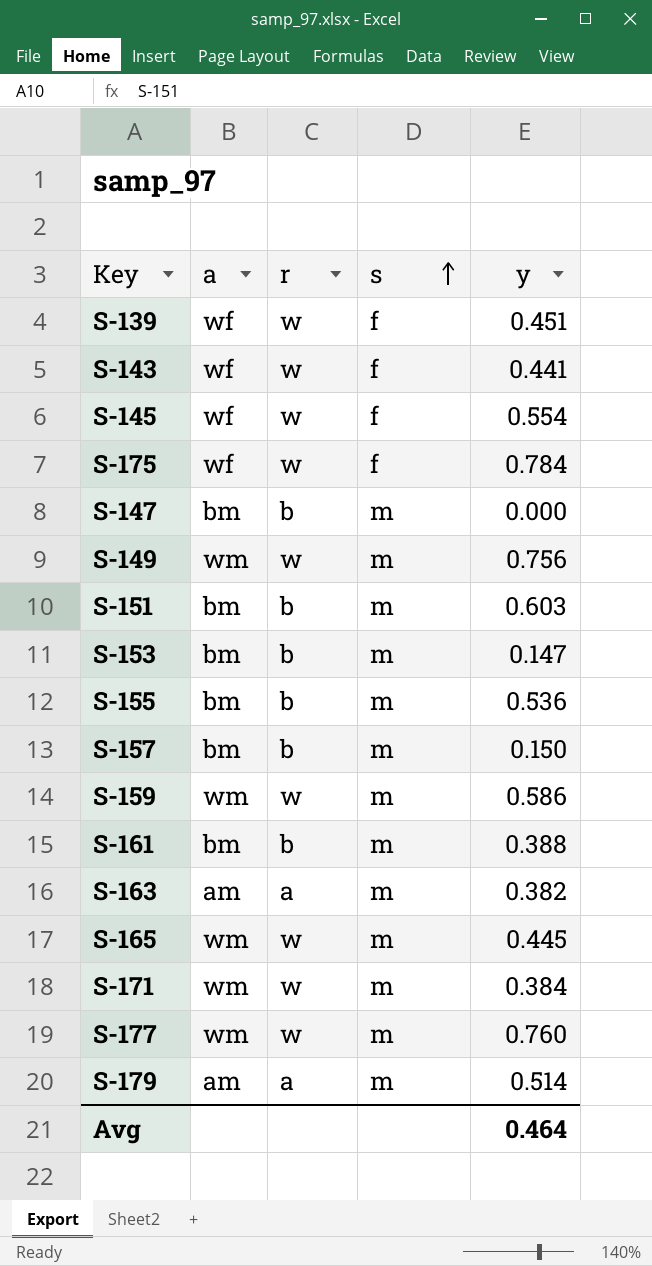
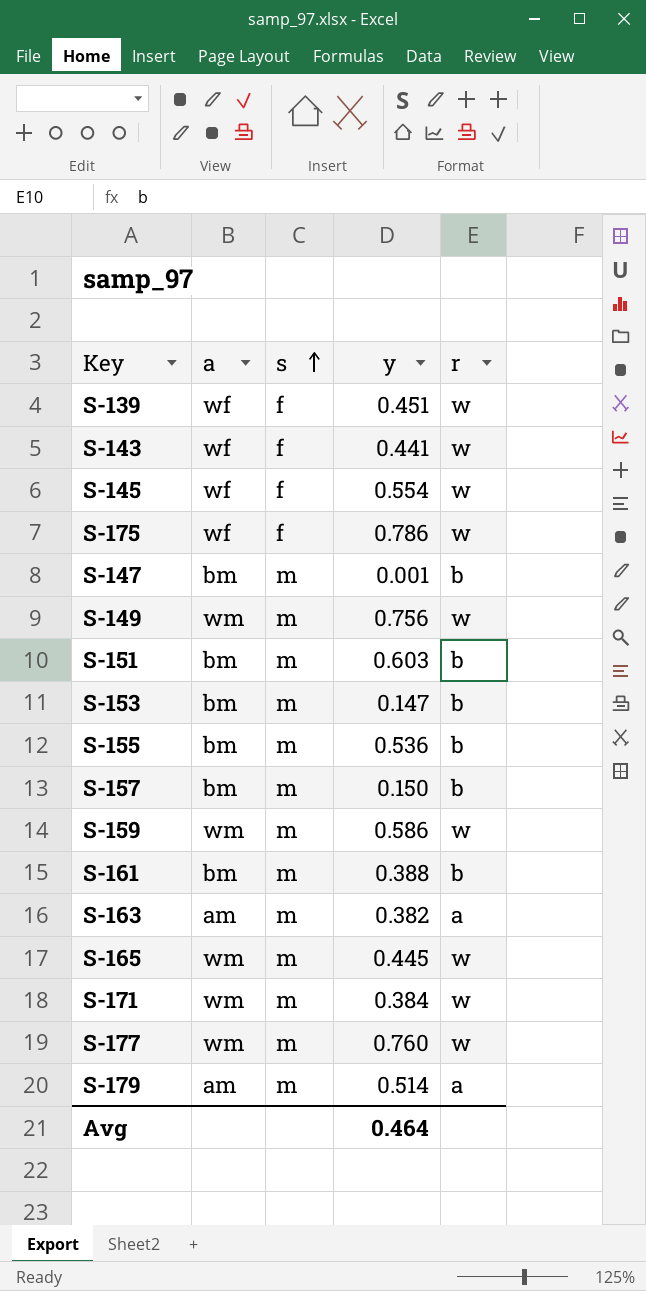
column r | position: 3 -> 5
S-175 | y: 0.784 -> 0.786
S-147 | y: 0.000 -> 0.001

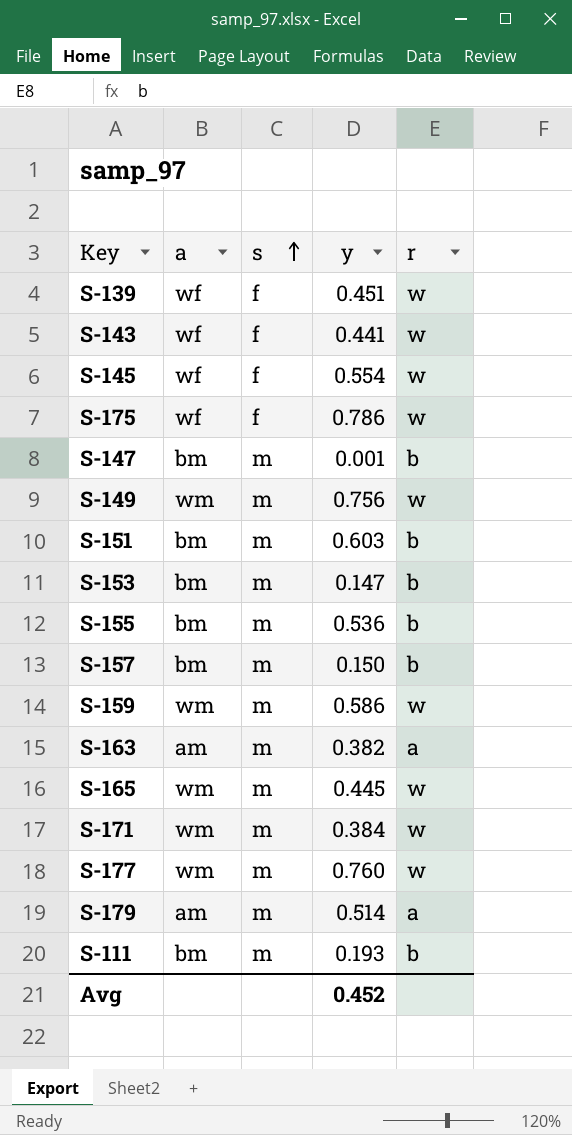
row S-161: bm | m | 0.388 | b -> none
row S-111: none -> bm | m | 0.193 | b
Avg | y: 0.464 -> 0.452

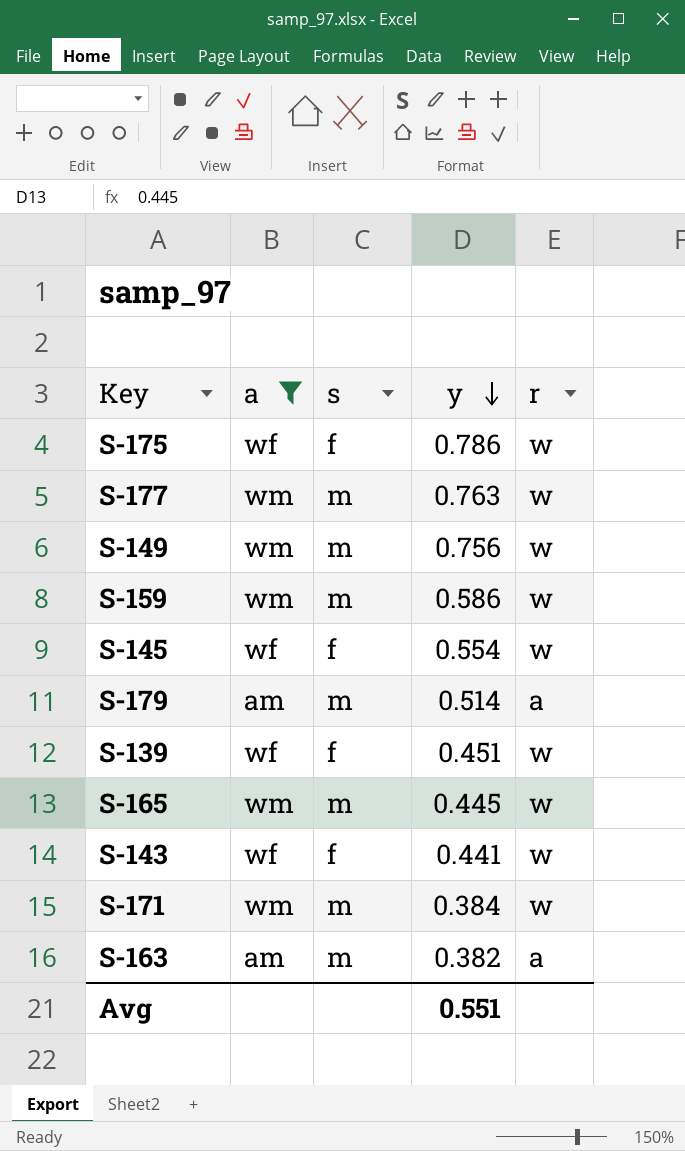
filter: none -> a != bm
row order: s ascending -> y descending
S-177 | y: 0.760 -> 0.763
Avg | y: 0.452 -> 0.551

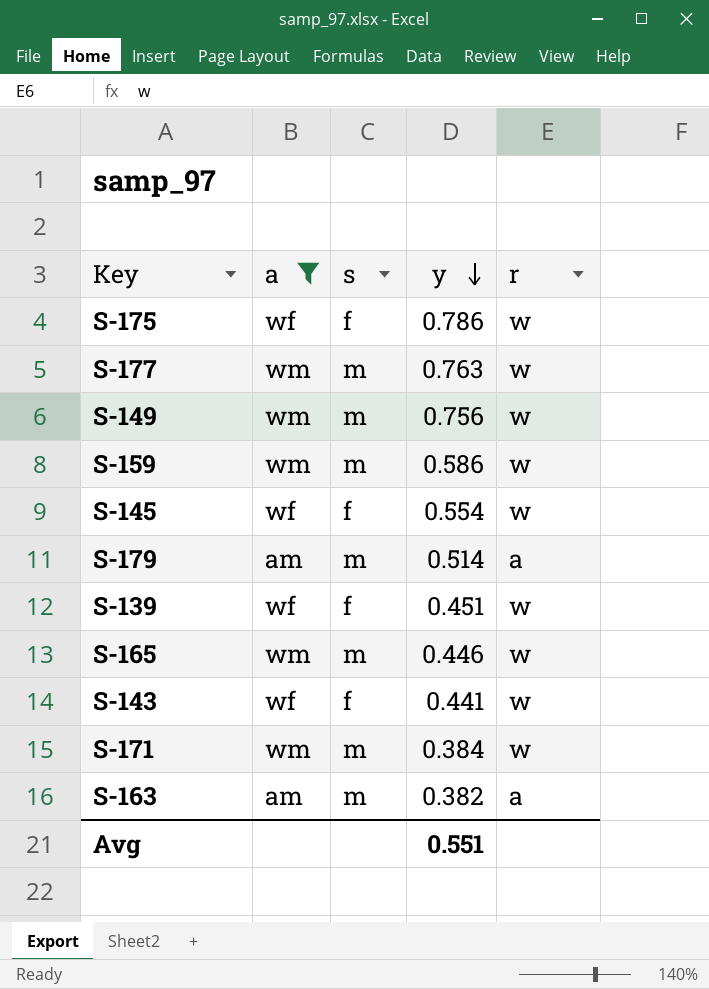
S-165 | y: 0.445 -> 0.446

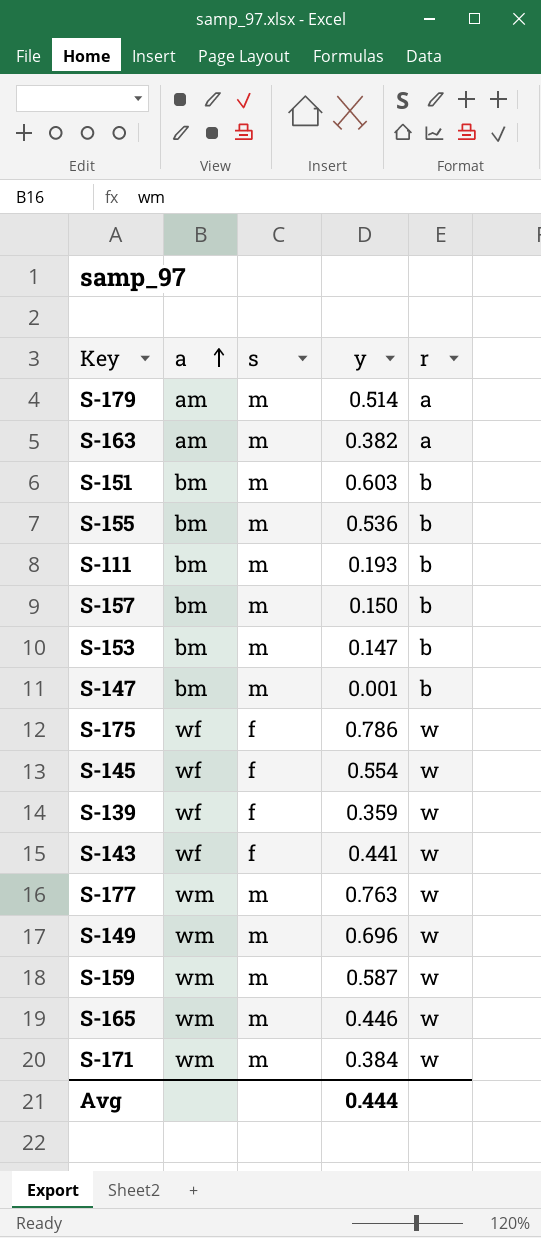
filter: a != bm -> none
row order: y descending -> a ascending
S-139 | y: 0.451 -> 0.359
S-149 | y: 0.756 -> 0.696
S-159 | y: 0.586 -> 0.587
Avg | y: 0.551 -> 0.444

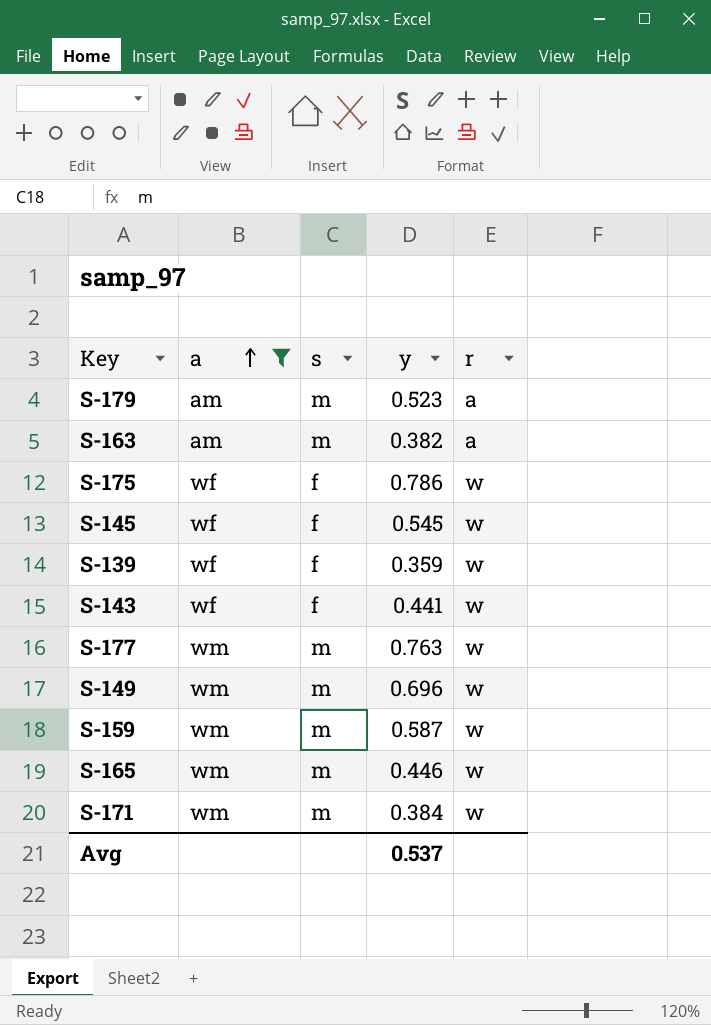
filter: none -> a != bm
S-179 | y: 0.514 -> 0.523
S-145 | y: 0.554 -> 0.545
Avg | y: 0.444 -> 0.537

